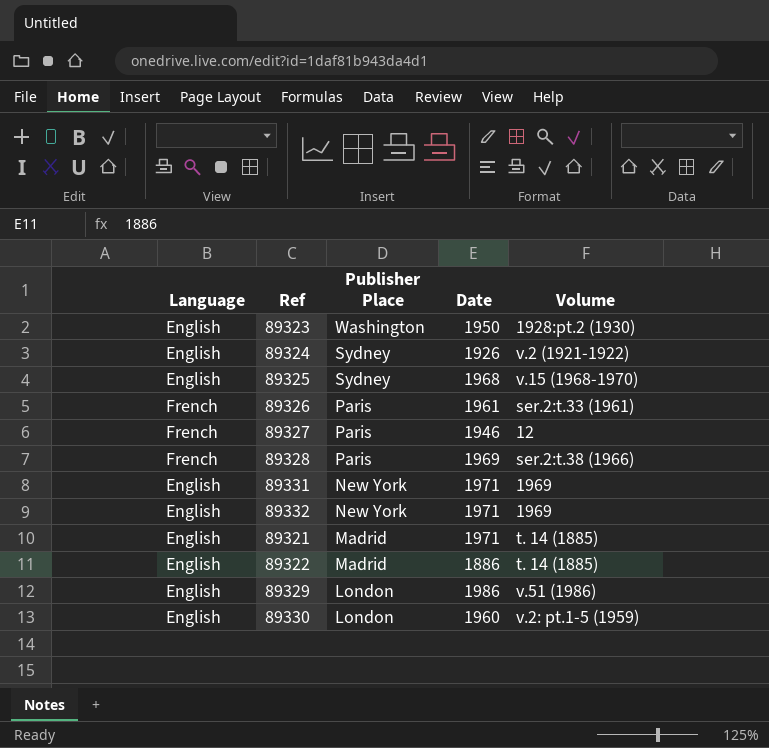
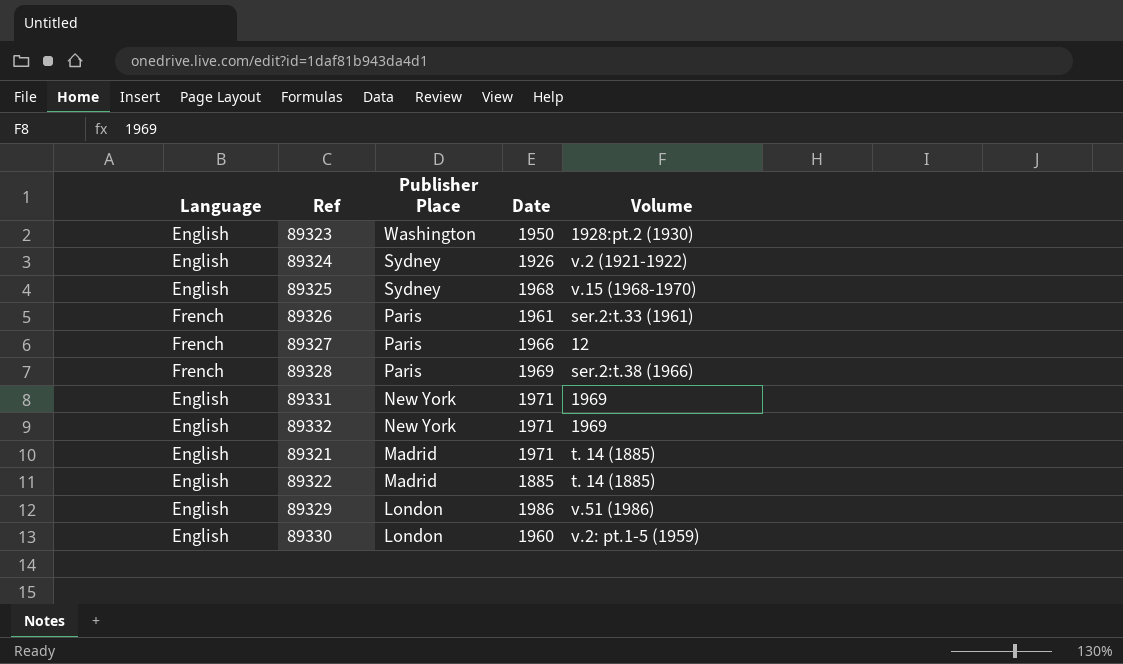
89327 | Date: 1946 -> 1966
89322 | Date: 1886 -> 1885

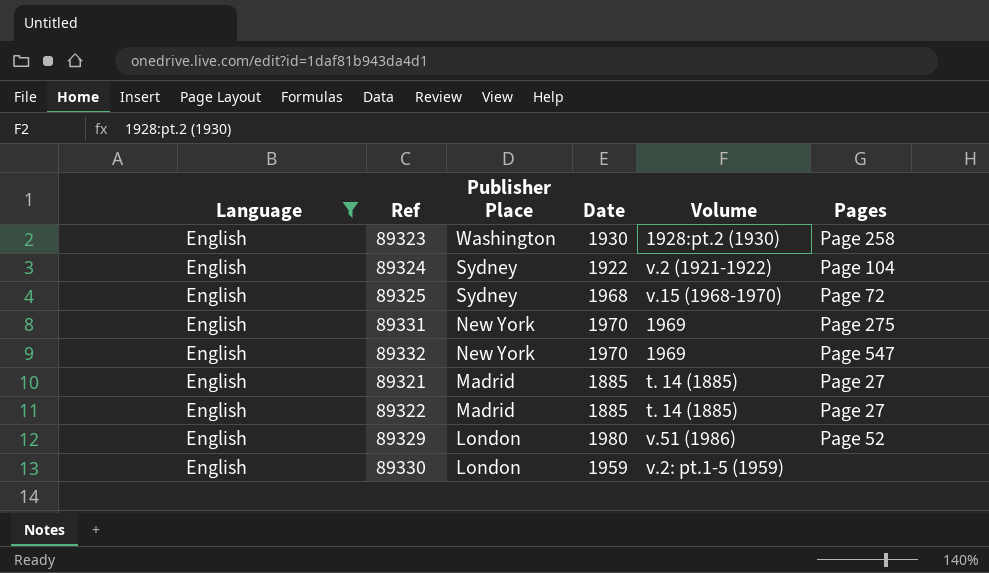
filter: none -> Language = English
column Pages | position: none -> 6
89323 | Date: 1950 -> 1930
89324 | Date: 1926 -> 1922
89331 | Date: 1971 -> 1970
89332 | Date: 1971 -> 1970
89321 | Date: 1971 -> 1885
89329 | Date: 1986 -> 1980
89330 | Date: 1960 -> 1959

